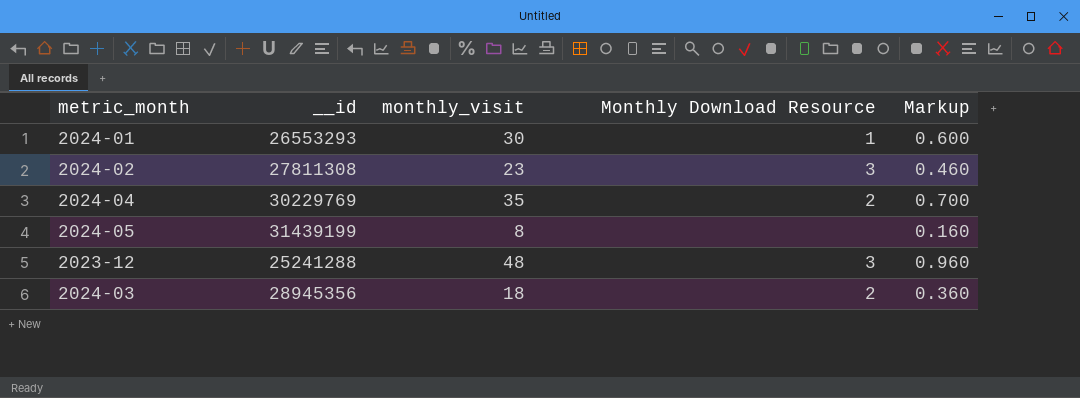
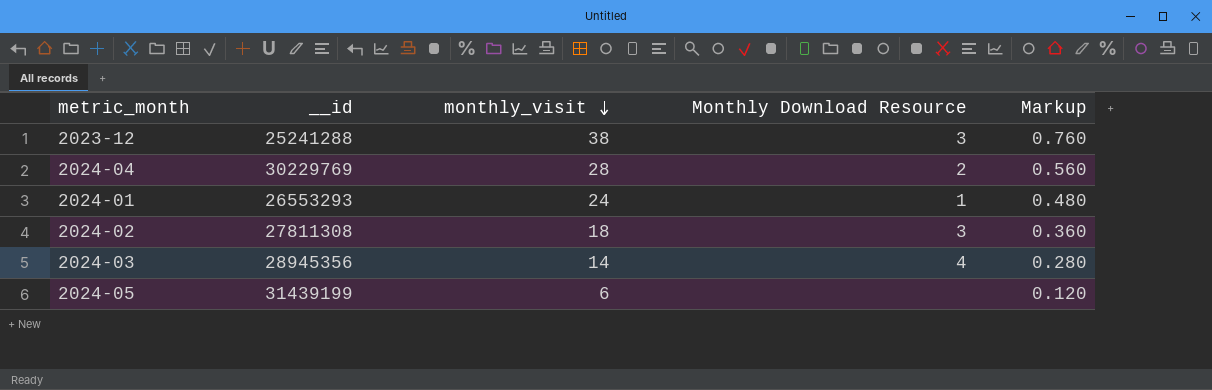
row order: none -> monthly_visit descending
2023-12 | monthly_visit: 48 -> 38
2023-12 | Markup: 0.960 -> 0.760
2024-04 | monthly_visit: 35 -> 28
2024-04 | Markup: 0.700 -> 0.560
2024-01 | monthly_visit: 30 -> 24
2024-01 | Markup: 0.600 -> 0.480
2024-02 | monthly_visit: 23 -> 18
2024-02 | Markup: 0.460 -> 0.360
2024-03 | monthly_visit: 18 -> 14
2024-03 | Monthly Download Resource: 2 -> 4
2024-03 | Markup: 0.360 -> 0.280
2024-05 | monthly_visit: 8 -> 6
2024-05 | Markup: 0.160 -> 0.120

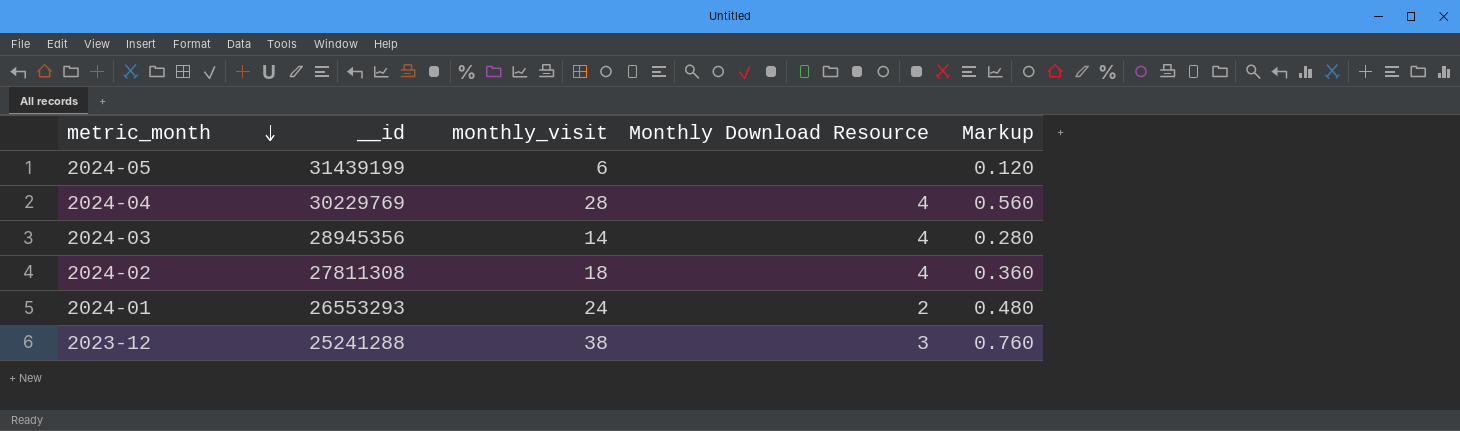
row order: monthly_visit descending -> metric_month descending
2024-04 | Monthly Download Resource: 2 -> 4
2024-02 | Monthly Download Resource: 3 -> 4
2024-01 | Monthly Download Resource: 1 -> 2

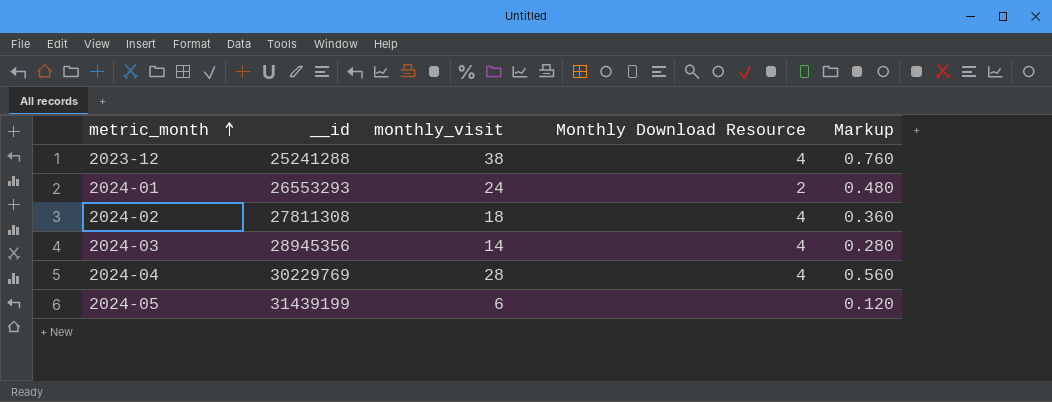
row order: metric_month descending -> metric_month ascending
2023-12 | Monthly Download Resource: 3 -> 4

